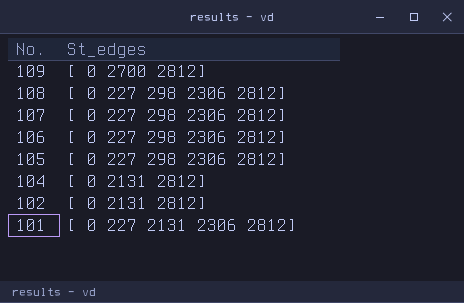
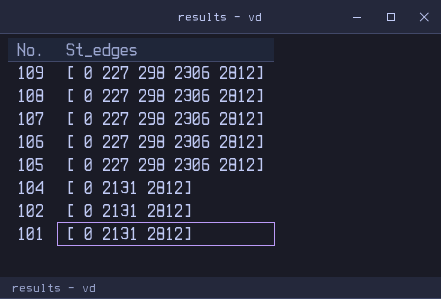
109 | St_edges: [ 0 2700 2812] -> [ 0 227 298 2306 2812]
101 | St_edges: [ 0 227 2131 2306 2812] -> [ 0 2131 2812]

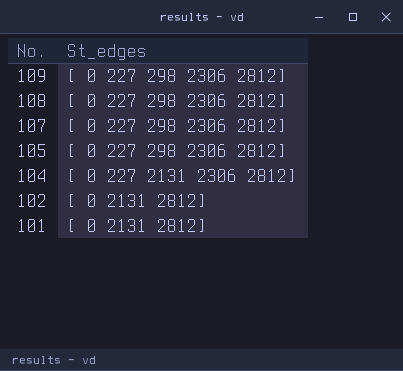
row 106: [ 0 227 298 2306 2812] -> none
104 | St_edges: [ 0 2131 2812] -> [ 0 227 2131 2306 2812]

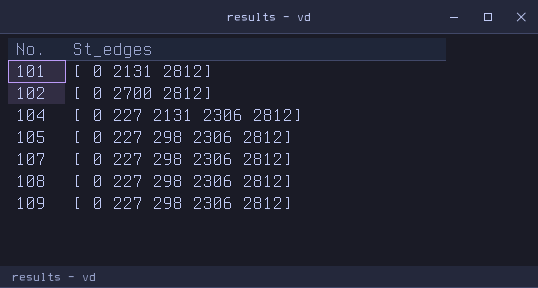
row order: No. descending -> No. ascending
102 | St_edges: [ 0 2131 2812] -> [ 0 2700 2812]

